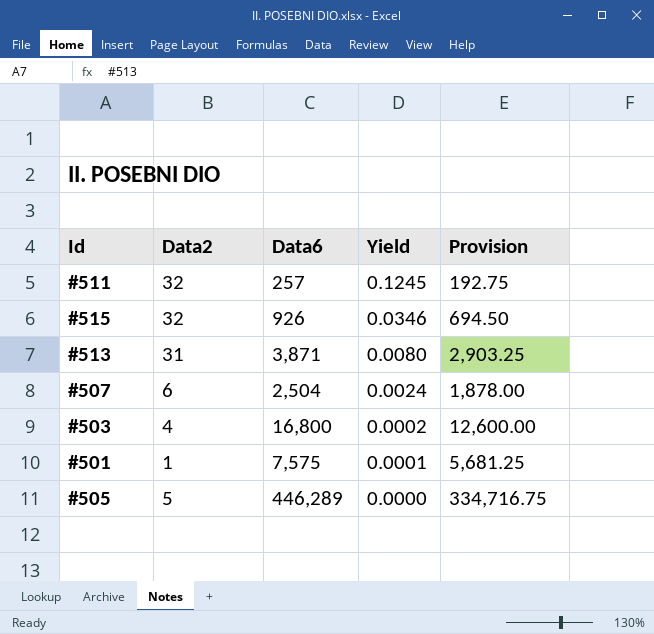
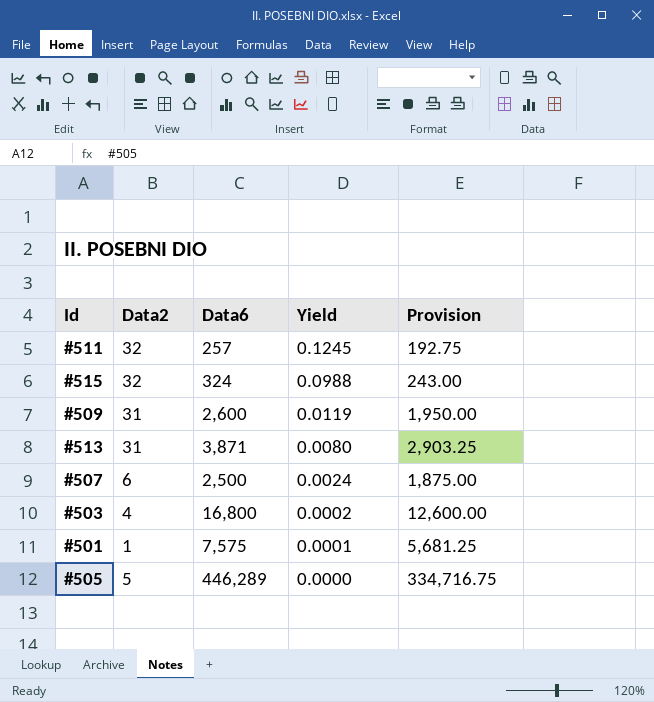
#515 | Data6: 926 -> 324
#515 | Yield: 0.0346 -> 0.0988
#515 | Provision: 694.50 -> 243.00
row #509: none -> 31 | 2,600 | 0.0119 | 1,950.00
#507 | Data6: 2,504 -> 2,500
#507 | Provision: 1,878.00 -> 1,875.00

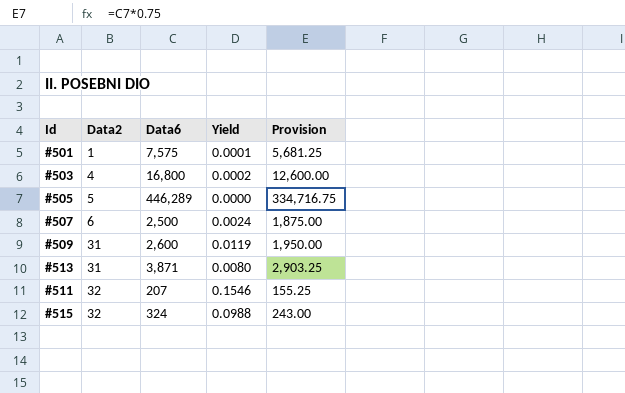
row order: Yield descending -> Data2 ascending
#511 | Data6: 257 -> 207
#511 | Yield: 0.1245 -> 0.1546
#511 | Provision: 192.75 -> 155.25

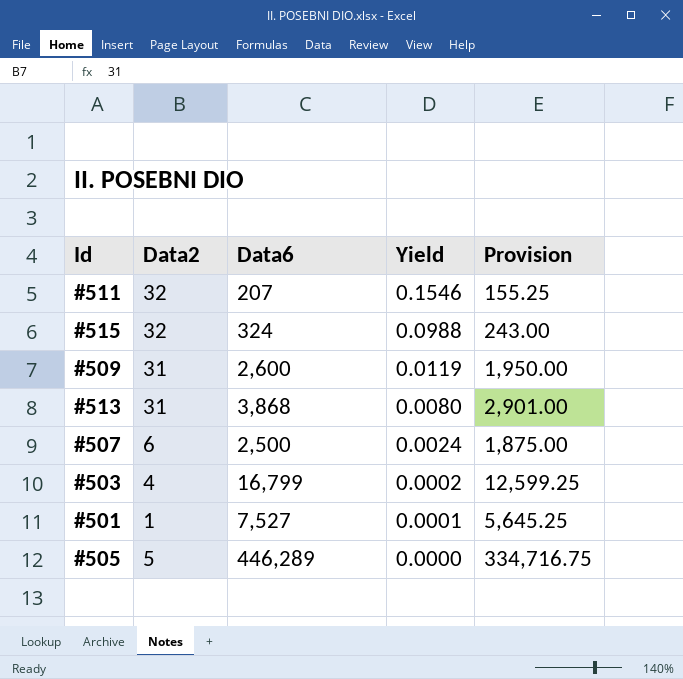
row order: Data2 ascending -> Yield descending
#513 | Data6: 3,871 -> 3,868
#513 | Provision: 2,903.25 -> 2,901.00
#503 | Data6: 16,800 -> 16,799
#503 | Provision: 12,600.00 -> 12,599.25
#501 | Data6: 7,575 -> 7,527
#501 | Provision: 5,681.25 -> 5,645.25

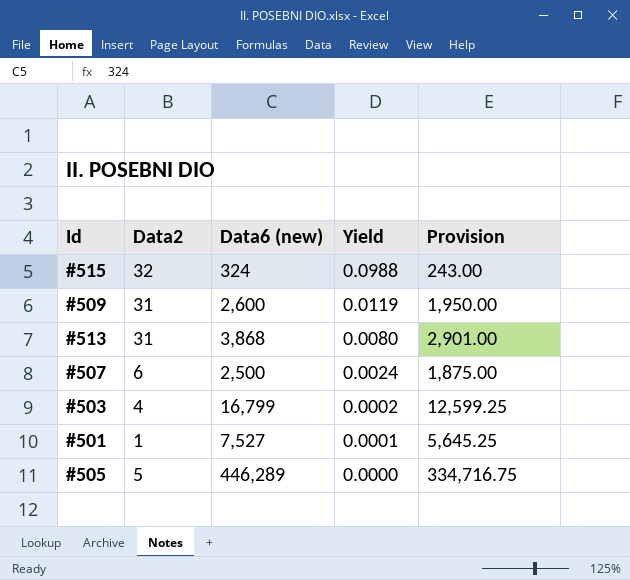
column name: Data6 -> Data6 (new)
row #511: 32 | 207 | 0.1546 | 155.25 -> none

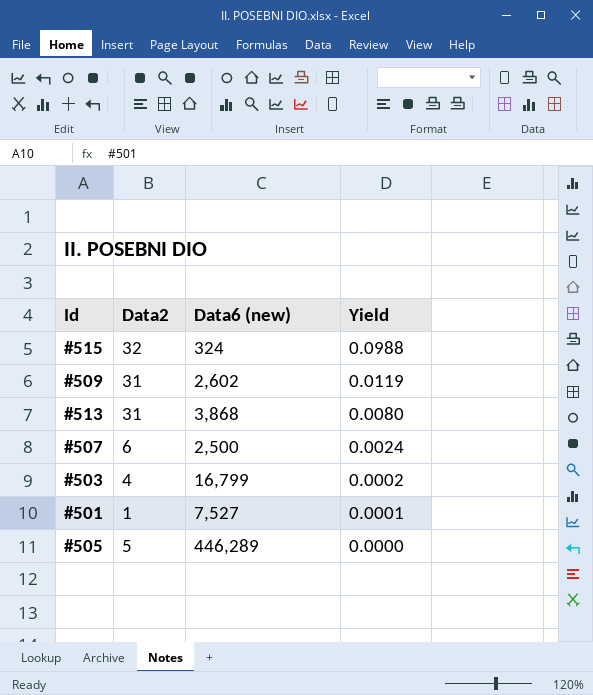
column Provision | formula: [Data6 (new)] * 0.75 -> none
#509 | Data6 (new): 2,600 -> 2,602

